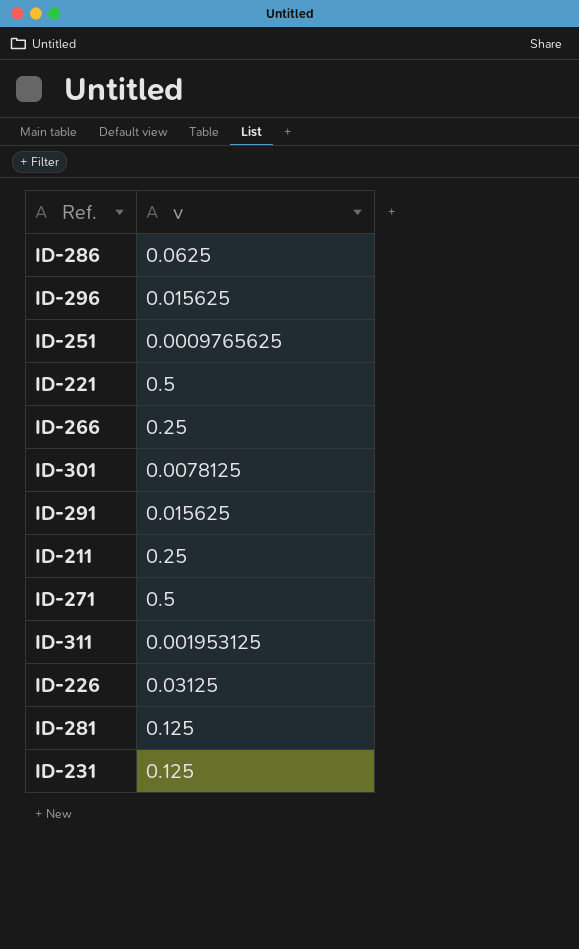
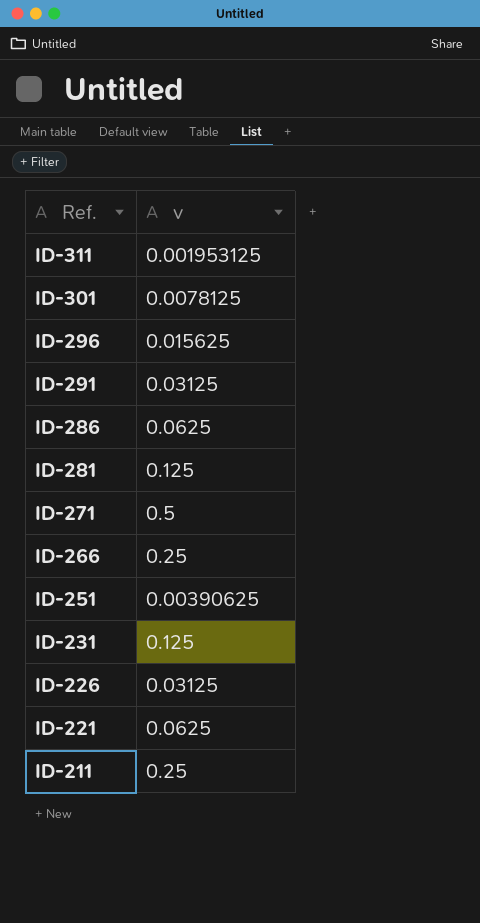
row order: none -> Ref. descending
ID-291 | v: 0.015625 -> 0.03125
ID-251 | v: 0.0009765625 -> 0.00390625
ID-221 | v: 0.5 -> 0.0625

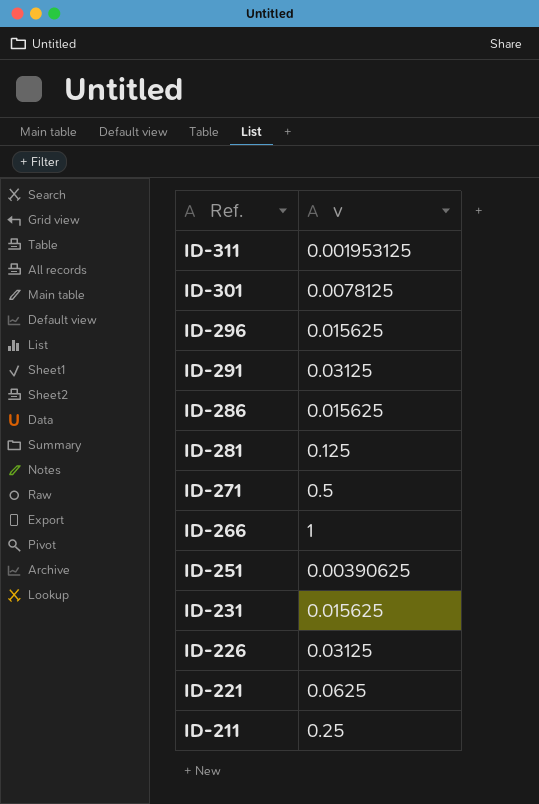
ID-286 | v: 0.0625 -> 0.015625
ID-266 | v: 0.25 -> 1
ID-231 | v: 0.125 -> 0.015625

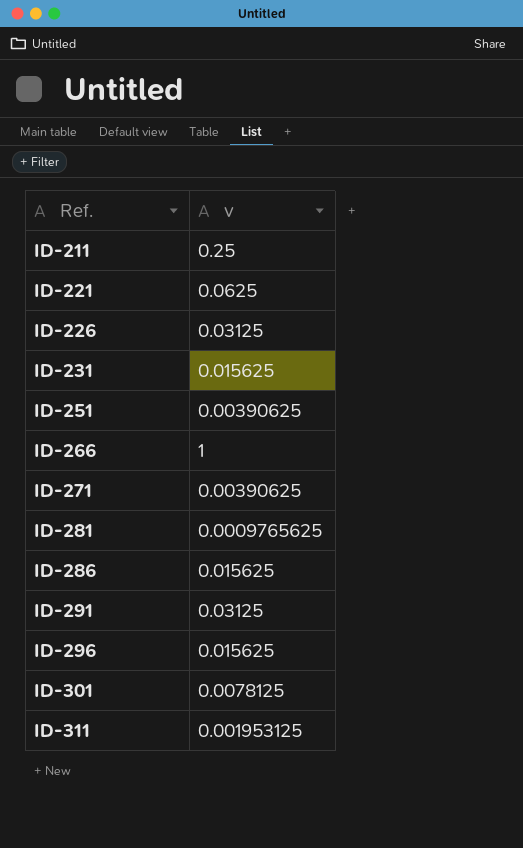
row order: Ref. descending -> Ref. ascending
ID-271 | v: 0.5 -> 0.00390625
ID-281 | v: 0.125 -> 0.0009765625

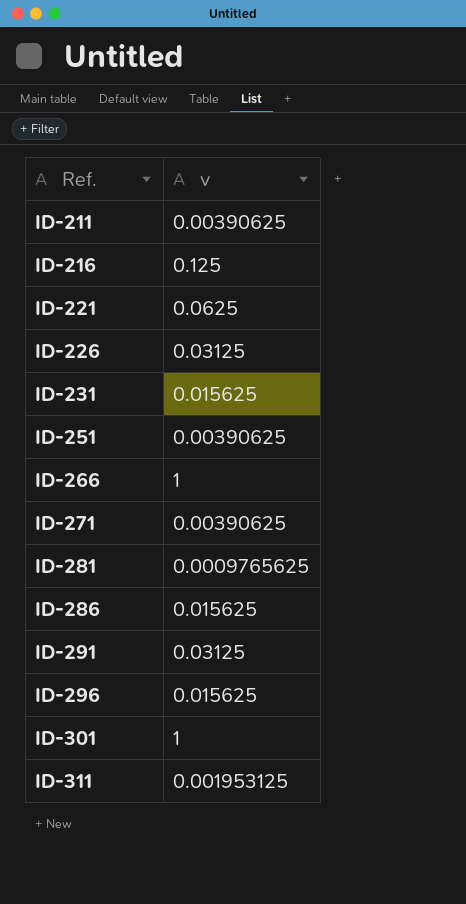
ID-211 | v: 0.25 -> 0.00390625
row ID-216: none -> 0.125
ID-301 | v: 0.0078125 -> 1

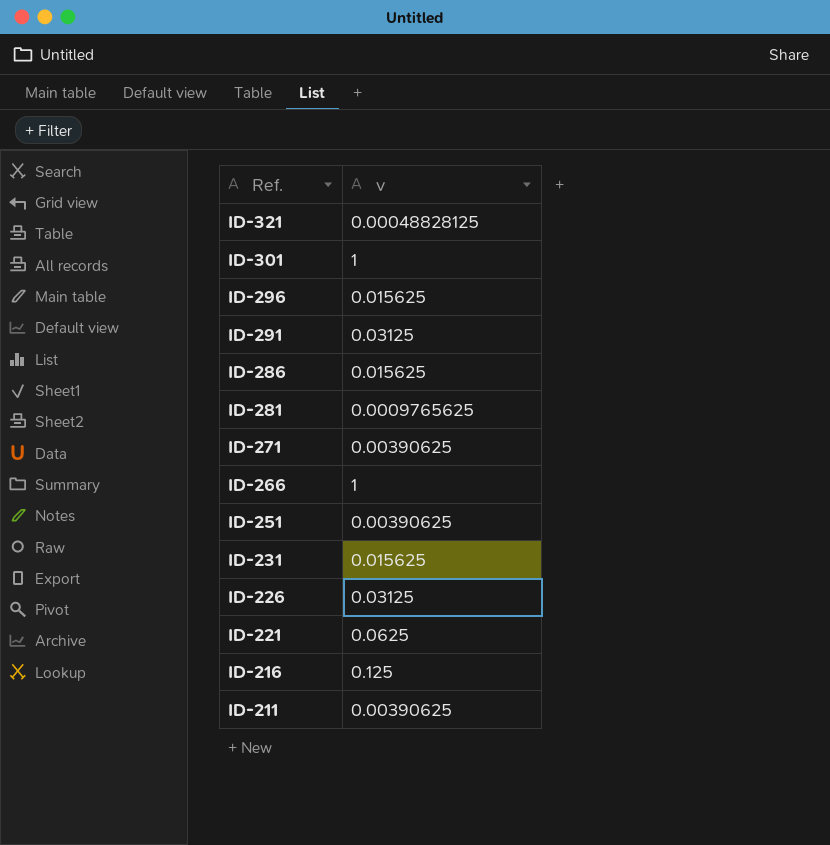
row order: Ref. ascending -> Ref. descending
row ID-311: 0.001953125 -> none
row ID-321: none -> 0.00048828125

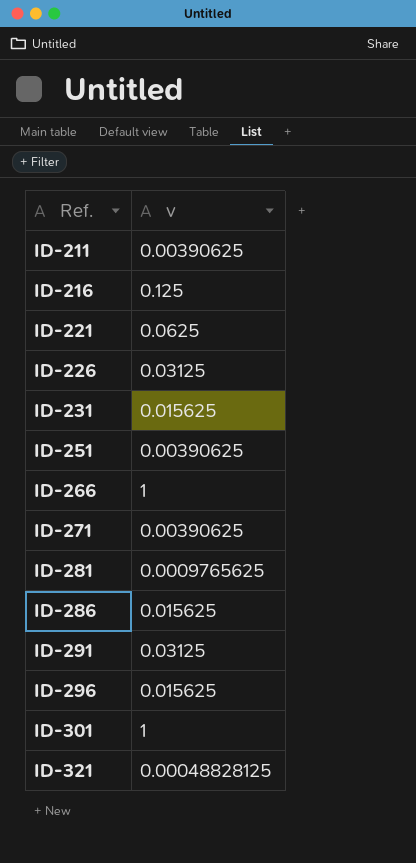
row order: Ref. descending -> Ref. ascending

